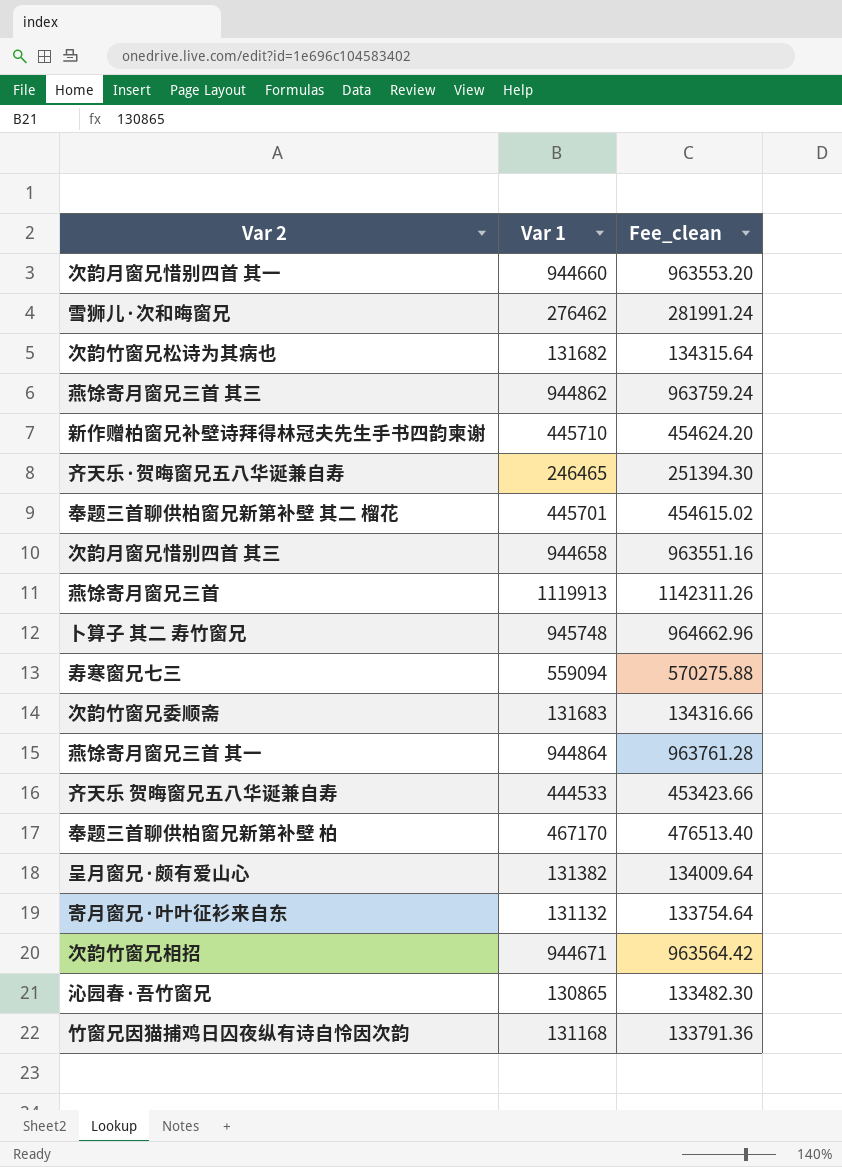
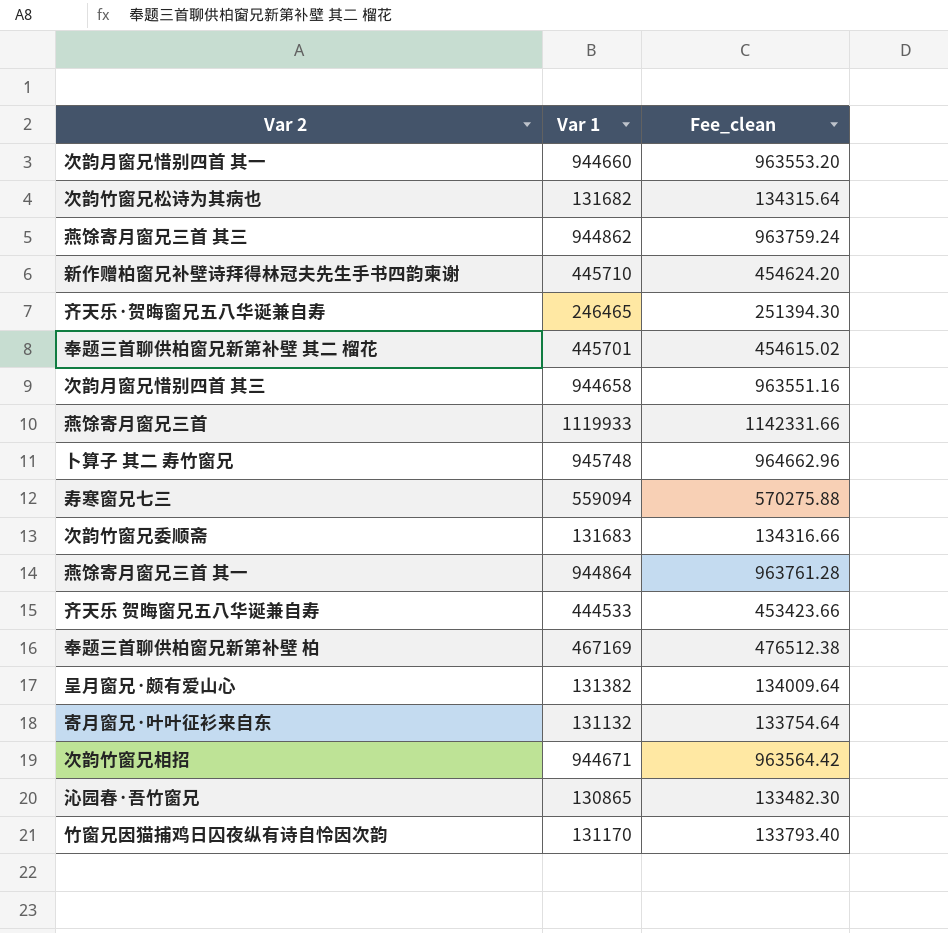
row 雪狮儿·次和晦窗兄: 276462 | 281991.24 -> none
燕馀寄月窗兄三首 | Var 1: 1119913 -> 1119933
燕馀寄月窗兄三首 | Fee_clean: 1142311.26 -> 1142331.66
奉题三首聊供柏窗兄新第补壁 柏 | Var 1: 467170 -> 467169
奉题三首聊供柏窗兄新第补壁 柏 | Fee_clean: 476513.40 -> 476512.38
竹窗兄因猫捕鸡日囚夜纵有诗自怜因次韵 | Var 1: 131168 -> 131170
竹窗兄因猫捕鸡日囚夜纵有诗自怜因次韵 | Fee_clean: 133791.36 -> 133793.40

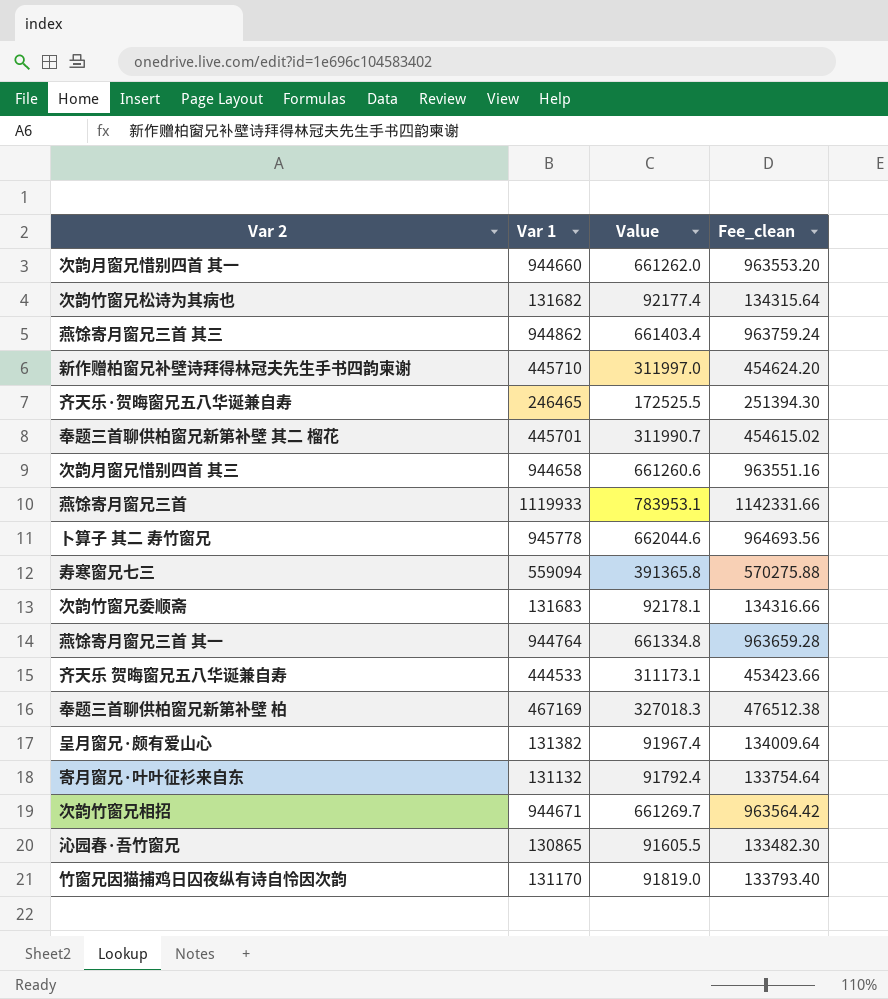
column Value | formula: none -> [Var 1] * 0.7
卜算子 其二 寿竹窗兄 | Var 1: 945748 -> 945778
卜算子 其二 寿竹窗兄 | Fee_clean: 964662.96 -> 964693.56
燕馀寄月窗兄三首 其一 | Var 1: 944864 -> 944764
燕馀寄月窗兄三首 其一 | Fee_clean: 963761.28 -> 963659.28

